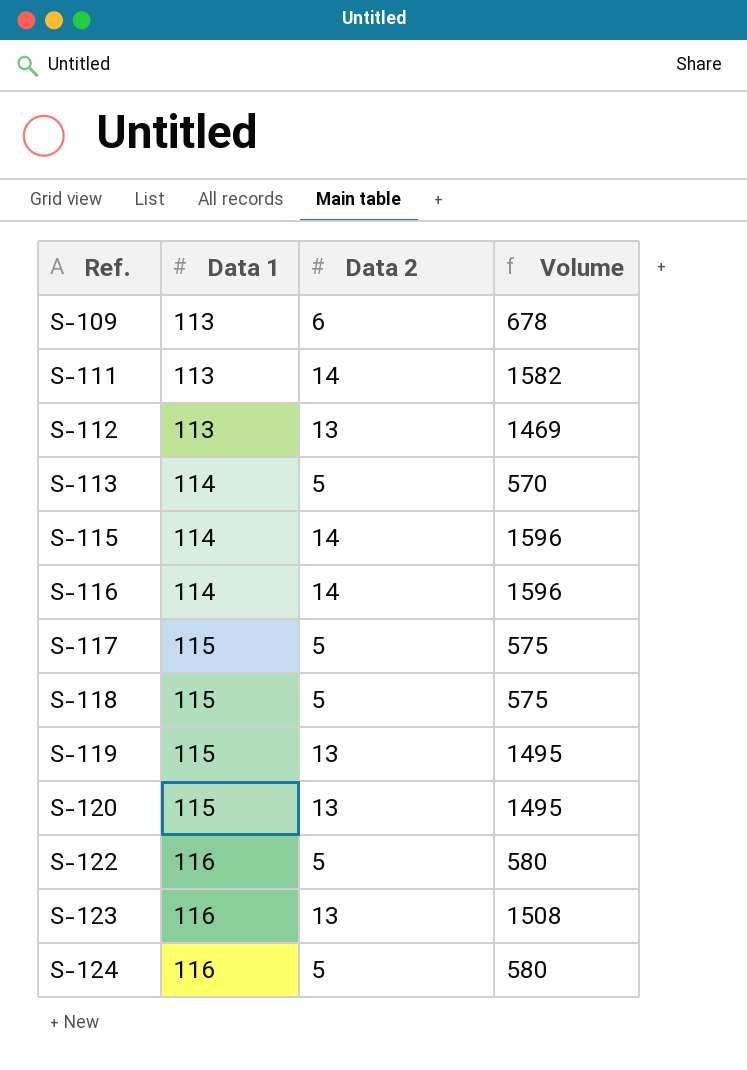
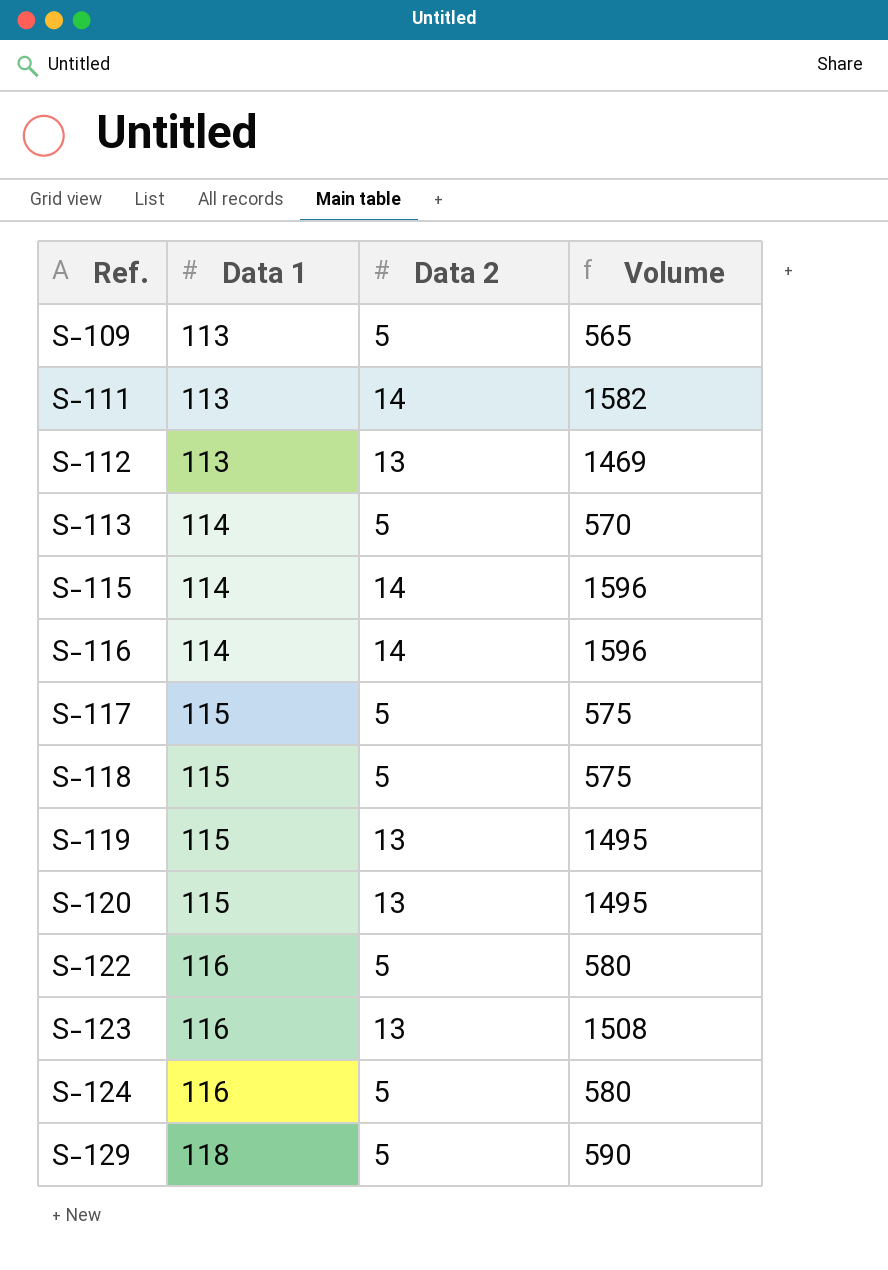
S-109 | Data 2: 6 -> 5
S-109 | Volume: 678 -> 565
row S-129: none -> 118 | 5 | 590

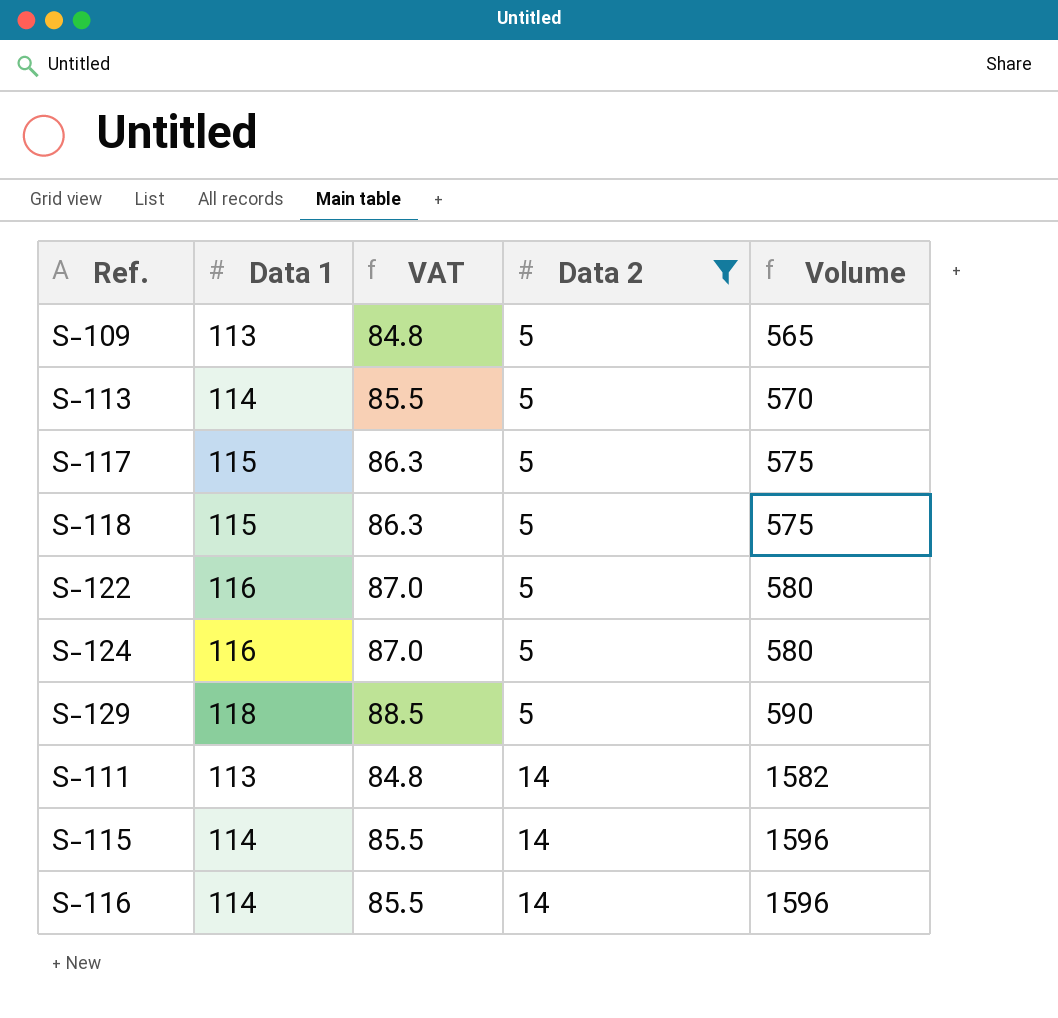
filter: none -> Data 2 != 13
row order: Ref. ascending -> Data 2 ascending
column VAT | formula: none -> [Data 1] * 0.75

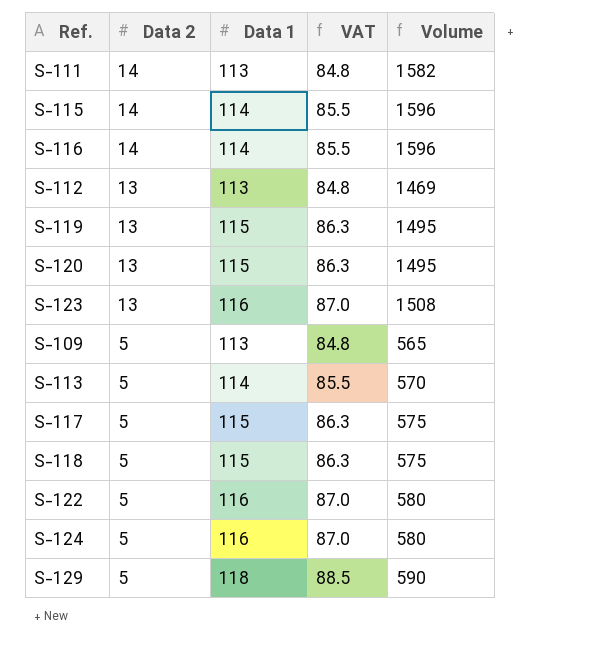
filter: Data 2 != 13 -> none
row order: Data 2 ascending -> Data 2 descending
column Data 2 | position: 4 -> 2

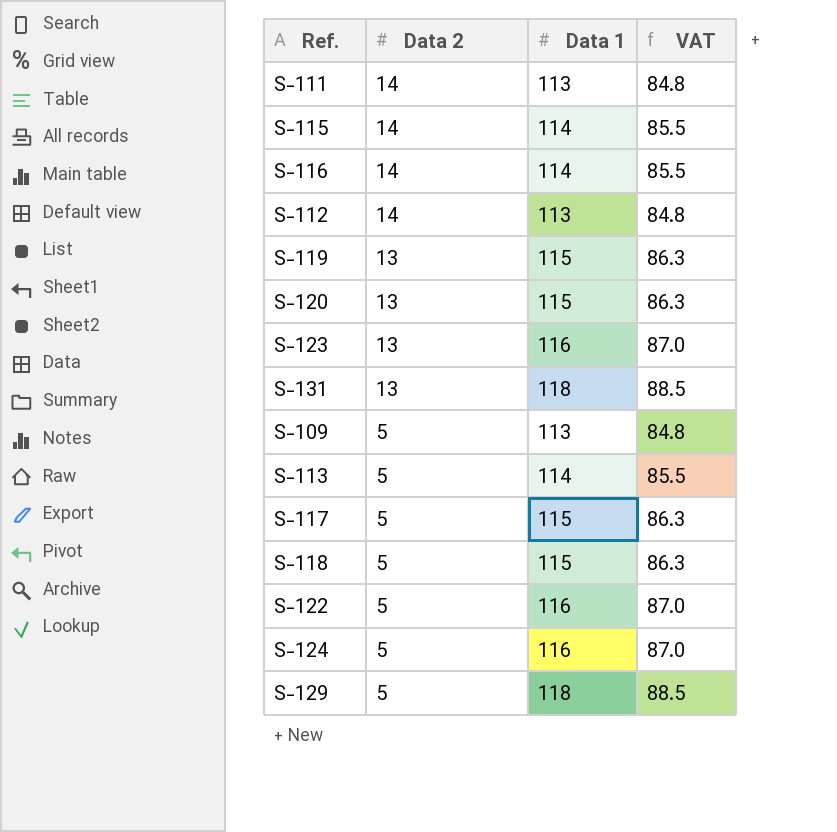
column Volume | formula: [Data 2] * [Data 1] -> none
S-112 | Data 2: 13 -> 14
row S-131: none -> 13 | 118 | 88.5

